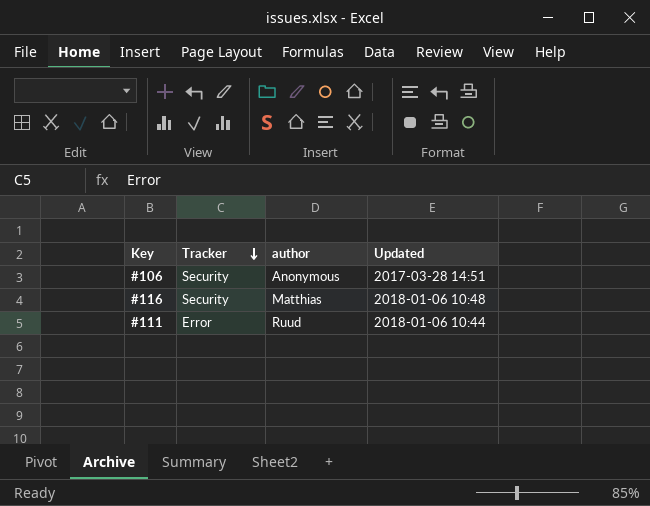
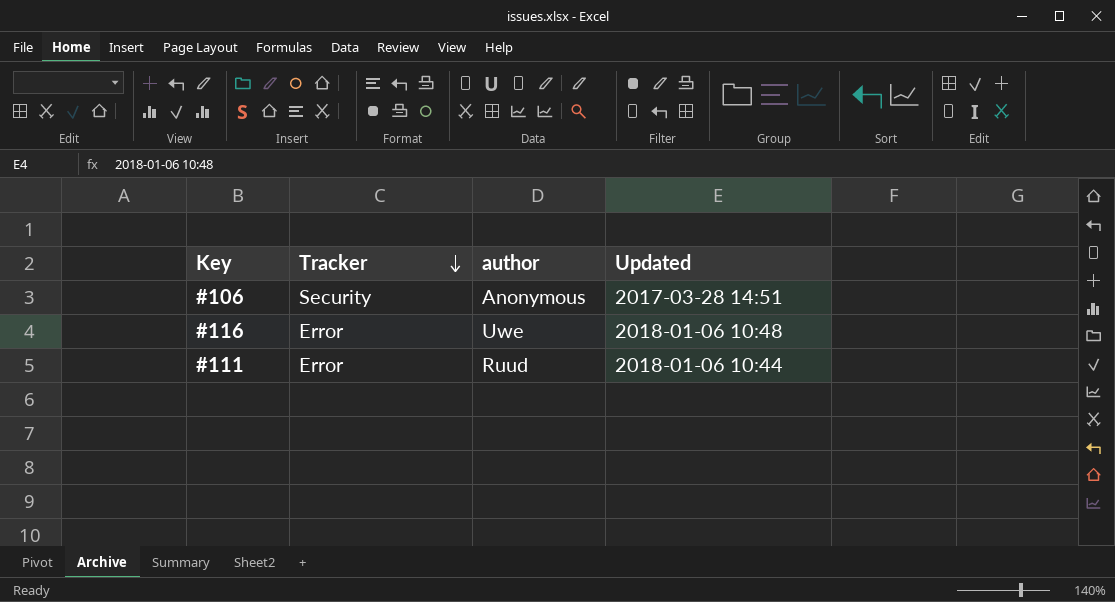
#116 | Tracker: Security -> Error
#116 | author: Matthias -> Uwe

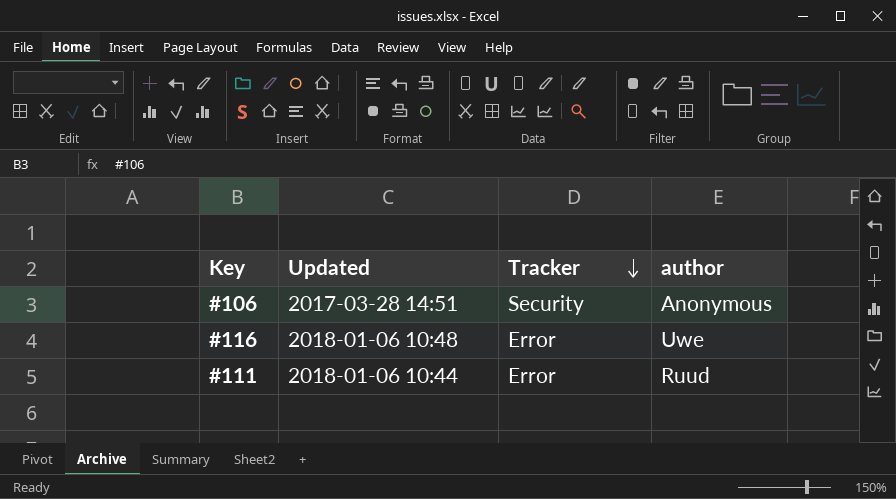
column Updated | position: 4 -> 2

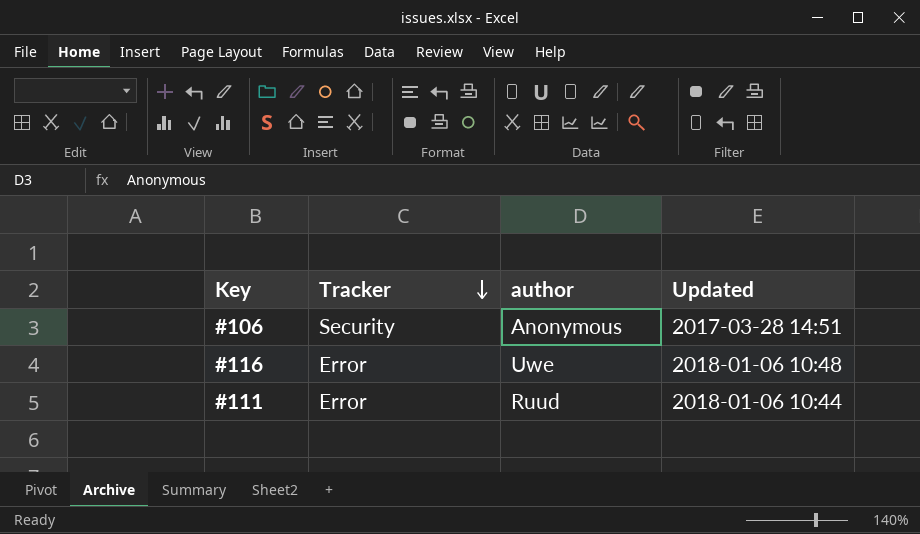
column Updated | position: 2 -> 4

